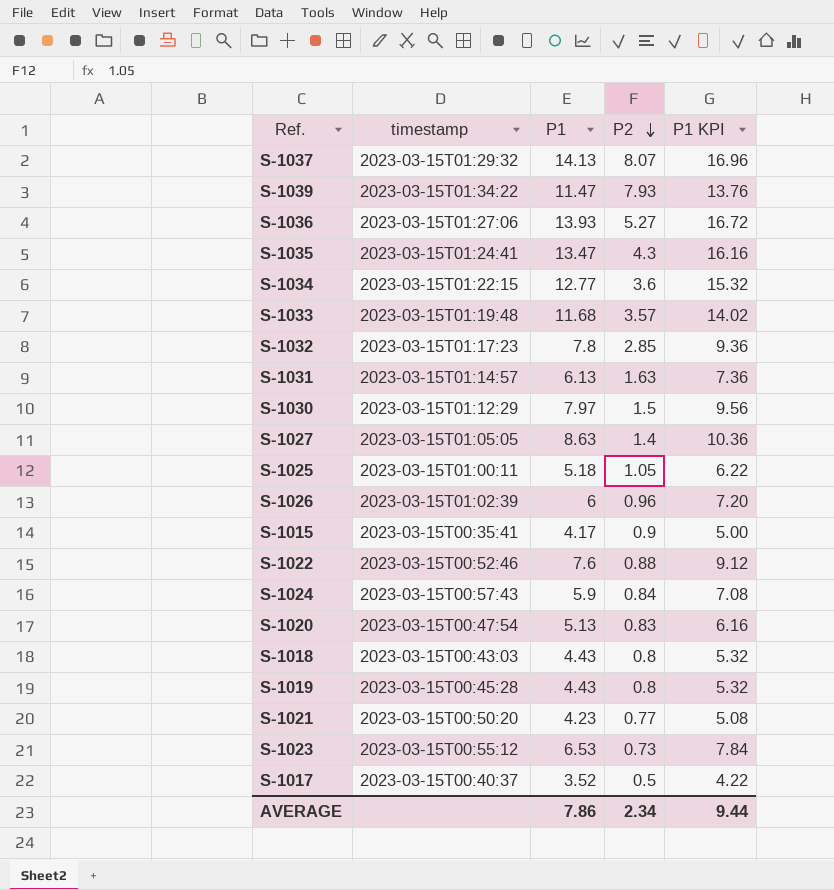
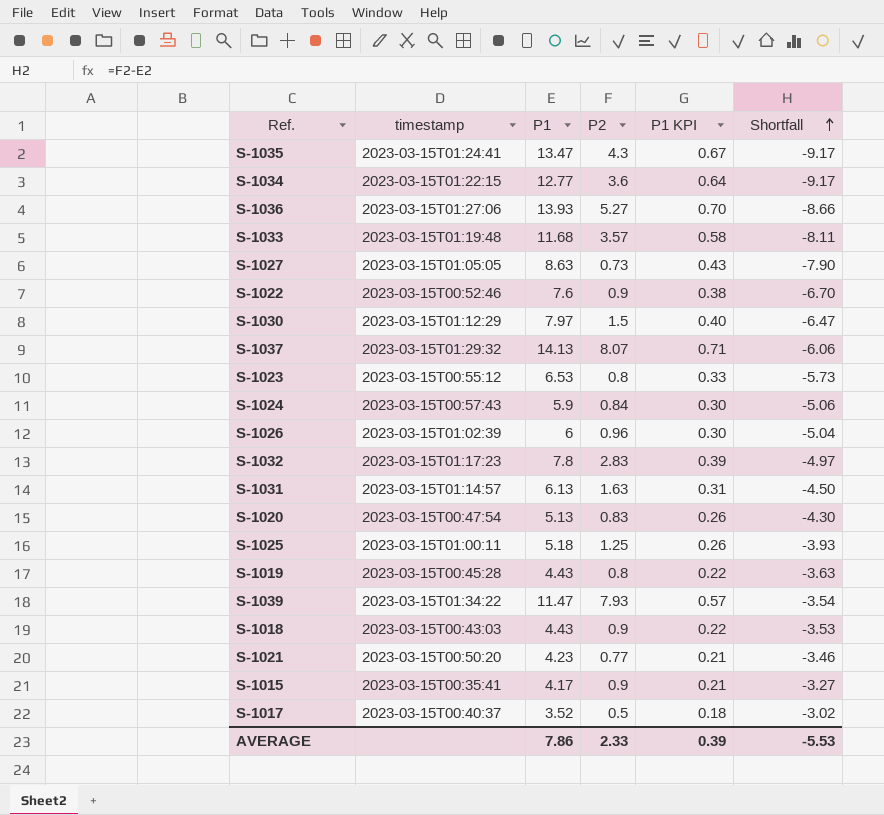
row order: P2 descending -> Shortfall ascending
column P1 KPI | formula: [P1] * 1.2 -> [P1] * 0.05
column Shortfall | formula: none -> [P2] - [P1]
S-1027 | P2: 1.4 -> 0.73
S-1022 | P2: 0.88 -> 0.9
S-1023 | P2: 0.73 -> 0.8
S-1032 | P2: 2.85 -> 2.83
S-1025 | P2: 1.05 -> 1.25
S-1018 | P2: 0.8 -> 0.9
AVERAGE | P2: 2.34 -> 2.33
AVERAGE | P1 KPI: 9.44 -> 0.39

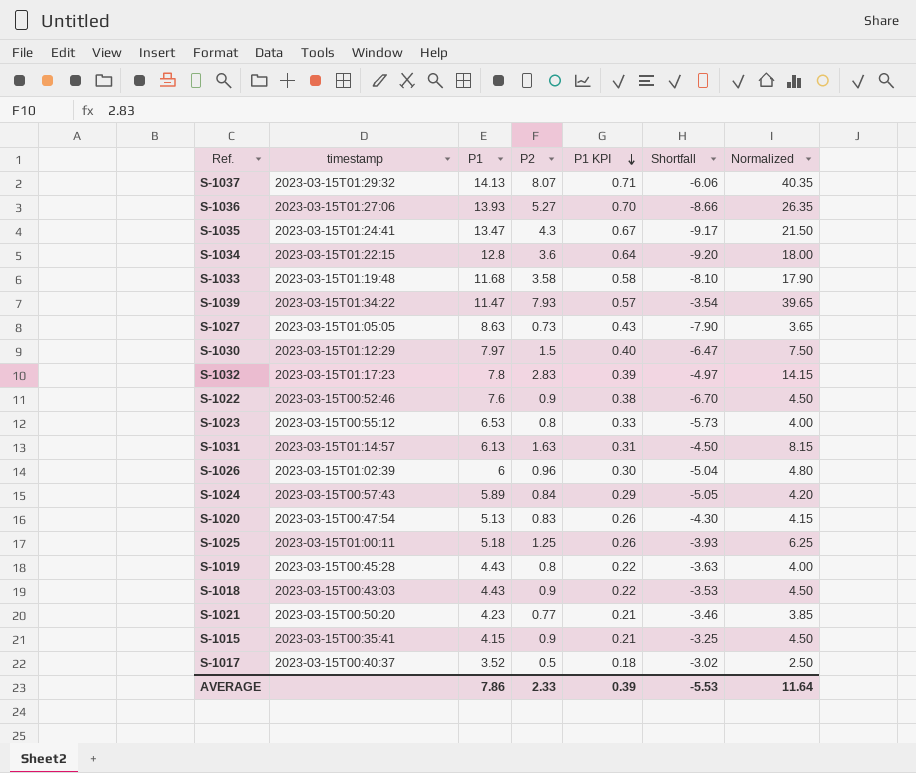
row order: Shortfall ascending -> P1 KPI descending
column Normalized | formula: none -> [P2] * 5
S-1034 | P1: 12.77 -> 12.8
S-1034 | Shortfall: -9.17 -> -9.20
S-1033 | P2: 3.57 -> 3.58
S-1033 | Shortfall: -8.11 -> -8.10
S-1024 | P1: 5.9 -> 5.89
S-1024 | P1 KPI: 0.30 -> 0.29
S-1024 | Shortfall: -5.06 -> -5.05
S-1015 | P1: 4.17 -> 4.15
S-1015 | Shortfall: -3.27 -> -3.25

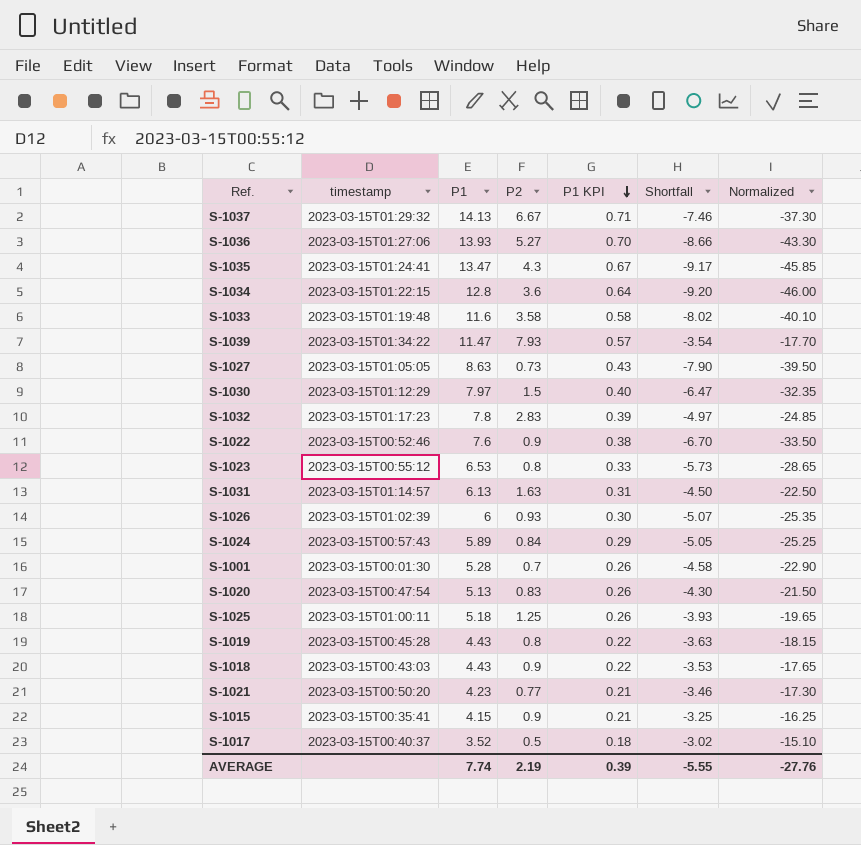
column Normalized | formula: [P2] * 5 -> [Shortfall] * 5
S-1037 | P2: 8.07 -> 6.67
S-1037 | Shortfall: -6.06 -> -7.46
S-1033 | P1: 11.68 -> 11.6
S-1033 | Shortfall: -8.10 -> -8.02
S-1026 | P2: 0.96 -> 0.93
S-1026 | Shortfall: -5.04 -> -5.07
row S-1001: none -> 2023-03-15T00:01:30 | 5.28 | 0.7 | 0.26 | -4.58 | -22.90
AVERAGE | P1: 7.86 -> 7.74
AVERAGE | P2: 2.33 -> 2.19
AVERAGE | Shortfall: -5.53 -> -5.55
AVERAGE | Normalized: 11.64 -> -27.76

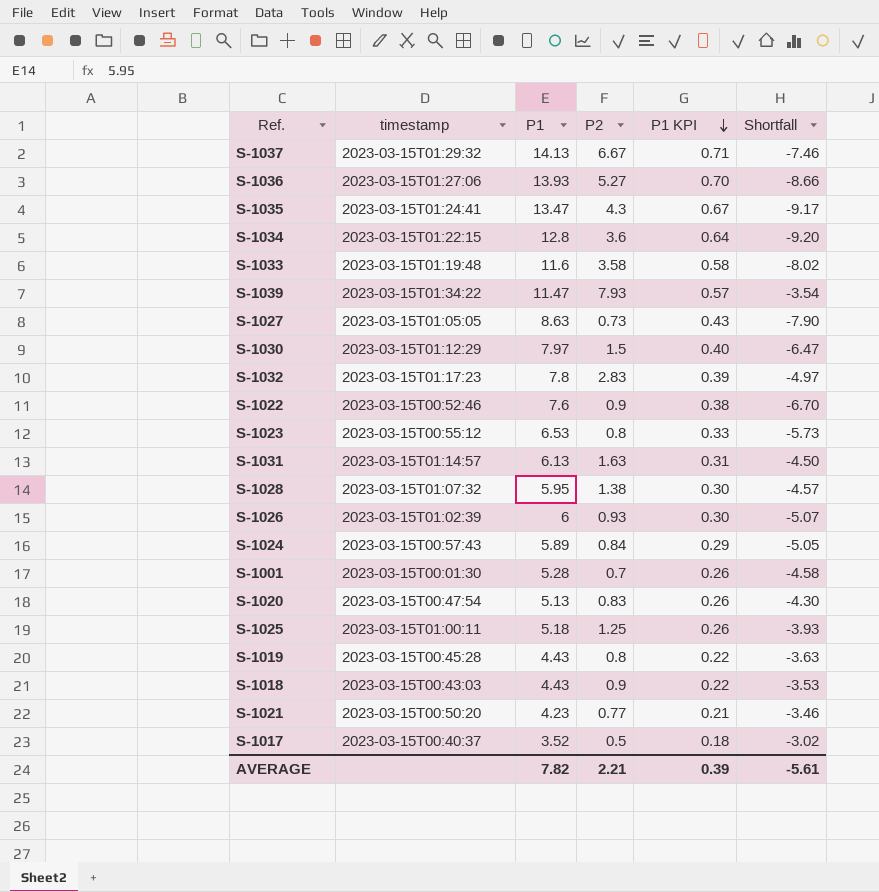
column Normalized | formula: [Shortfall] * 5 -> none
row S-1015: 2023-03-15T00:35:41 | 4.15 | 0.9 | 0.21 | -3.25 | -16.25 -> none
row S-1028: none -> 2023-03-15T01:07:32 | 5.95 | 1.38 | 0.30 | -4.57
AVERAGE | P1: 7.74 -> 7.82
AVERAGE | P2: 2.19 -> 2.21
AVERAGE | Shortfall: -5.55 -> -5.61

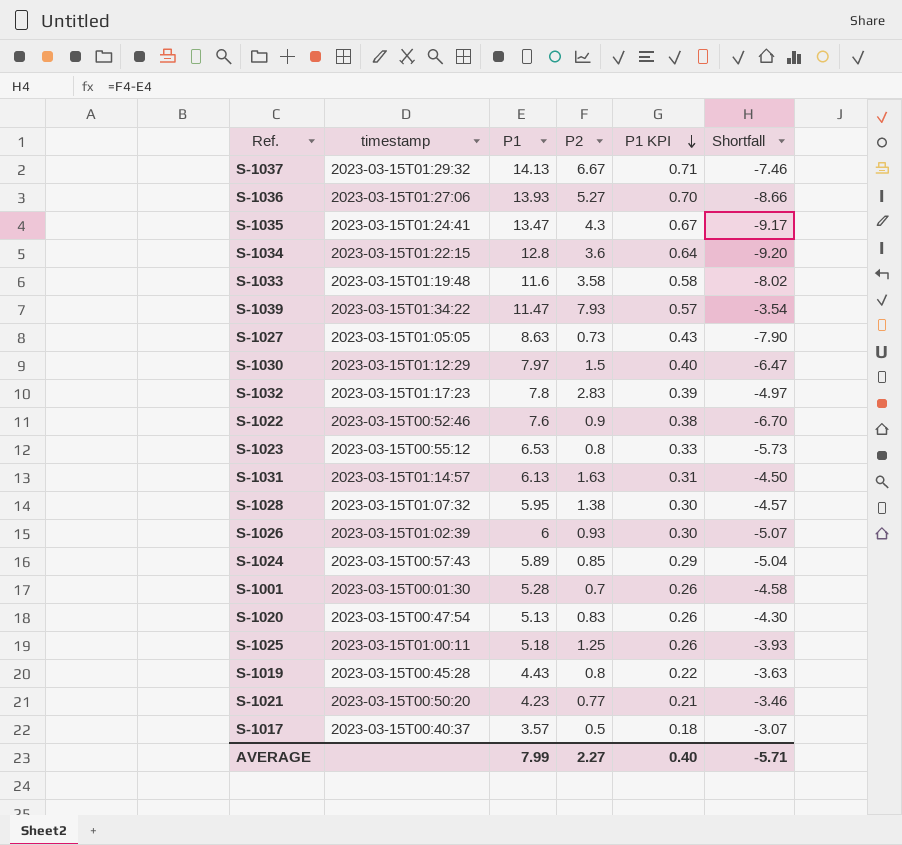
row S-1018: 2023-03-15T00:43:03 | 4.43 | 0.9 | 0.22 | -3.53 -> none
S-1024 | P2: 0.84 -> 0.85
S-1024 | Shortfall: -5.05 -> -5.04
S-1017 | P1: 3.52 -> 3.57
S-1017 | Shortfall: -3.02 -> -3.07
AVERAGE | P1: 7.82 -> 7.99
AVERAGE | P2: 2.21 -> 2.27
AVERAGE | P1 KPI: 0.39 -> 0.40
AVERAGE | Shortfall: -5.61 -> -5.71

